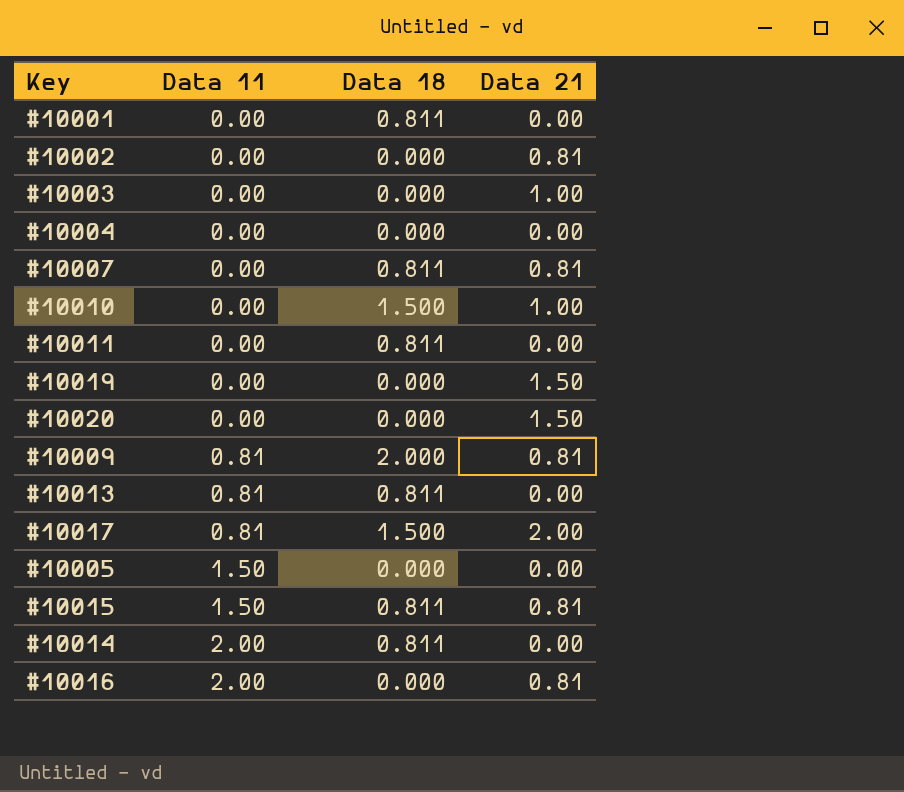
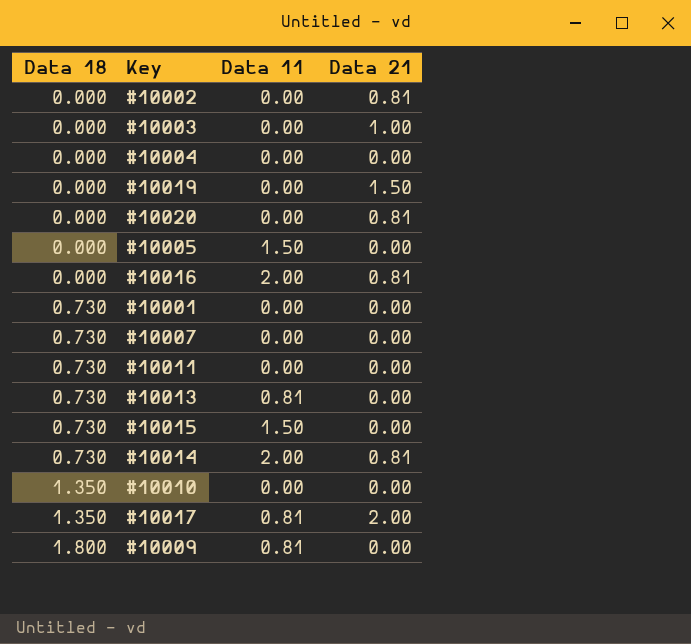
row order: Data 11 ascending -> Data 18 ascending
column Data 18 | position: 3 -> 1
#10020 | Data 21: 1.50 -> 0.81
#10001 | Data 18: 0.811 -> 0.730
#10007 | Data 18: 0.811 -> 0.730
#10007 | Data 21: 0.81 -> 0.00
#10011 | Data 18: 0.811 -> 0.730
#10013 | Data 18: 0.811 -> 0.730
#10015 | Data 18: 0.811 -> 0.730
#10015 | Data 21: 0.81 -> 0.00
#10014 | Data 18: 0.811 -> 0.730
#10014 | Data 21: 0.00 -> 0.81
#10010 | Data 18: 1.500 -> 1.350
#10010 | Data 21: 1.00 -> 0.00
#10017 | Data 18: 1.500 -> 1.350
#10009 | Data 18: 2.000 -> 1.800
#10009 | Data 21: 0.81 -> 0.00

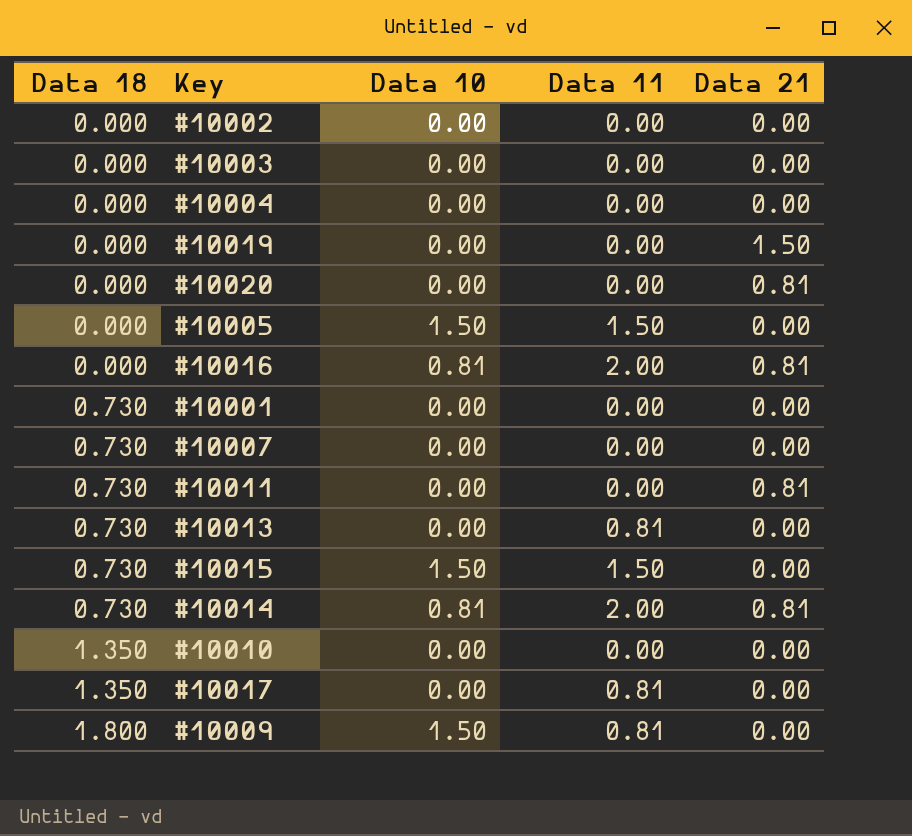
column Data 10 | position: none -> 3
#10002 | Data 21: 0.81 -> 0.00
#10003 | Data 21: 1.00 -> 0.00
#10011 | Data 21: 0.00 -> 0.81
#10017 | Data 21: 2.00 -> 0.00

